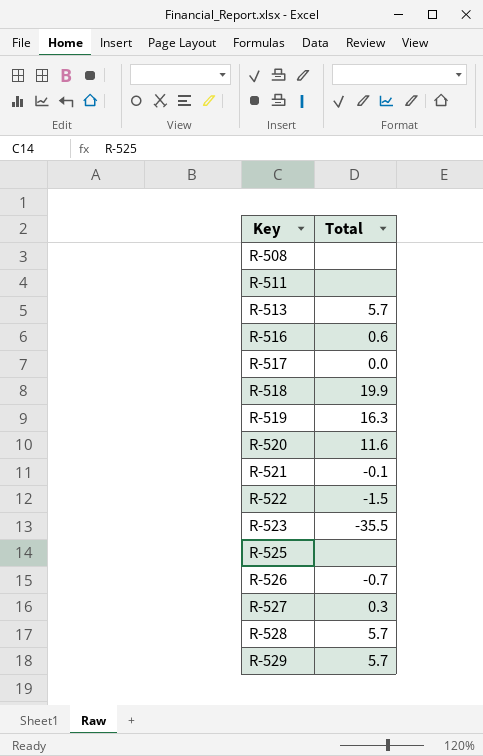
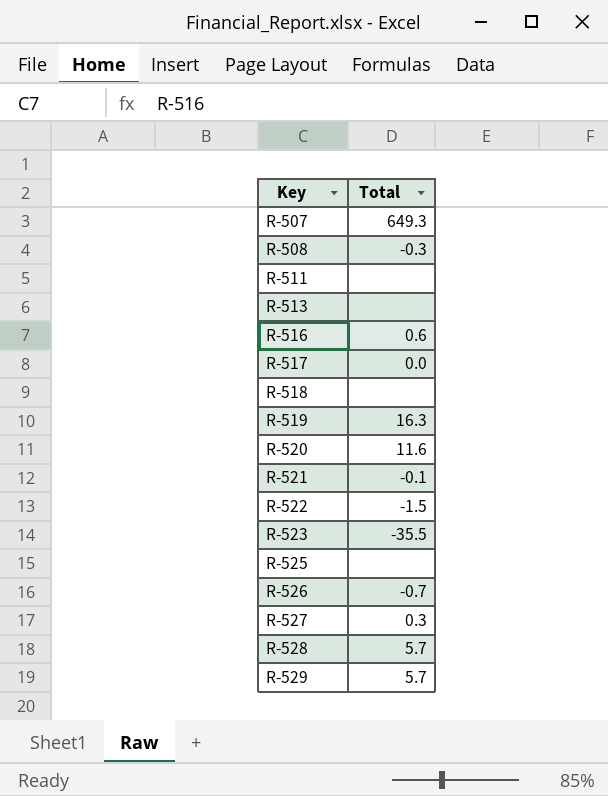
row R-507: none -> 649.3
R-508 | Total: none -> -0.3
R-513 | Total: 5.7 -> none
R-518 | Total: 19.9 -> none

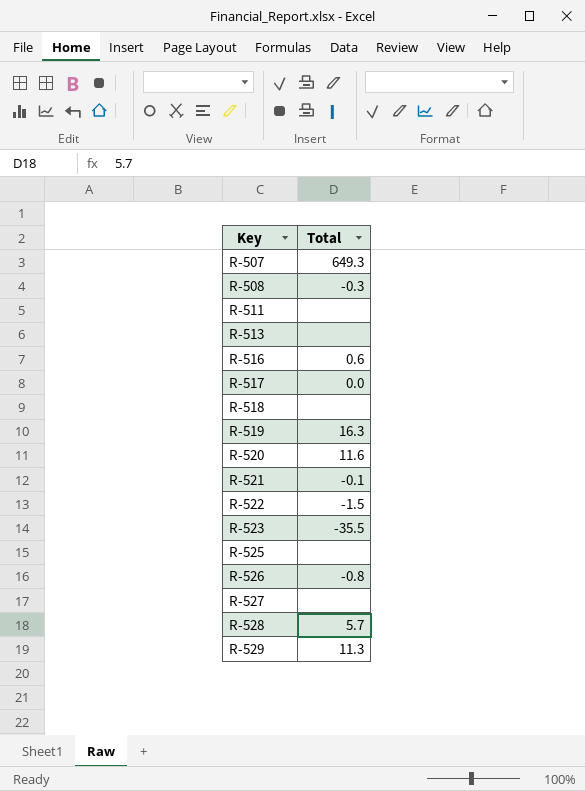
R-526 | Total: -0.7 -> -0.8
R-527 | Total: 0.3 -> none
R-529 | Total: 5.7 -> 11.3

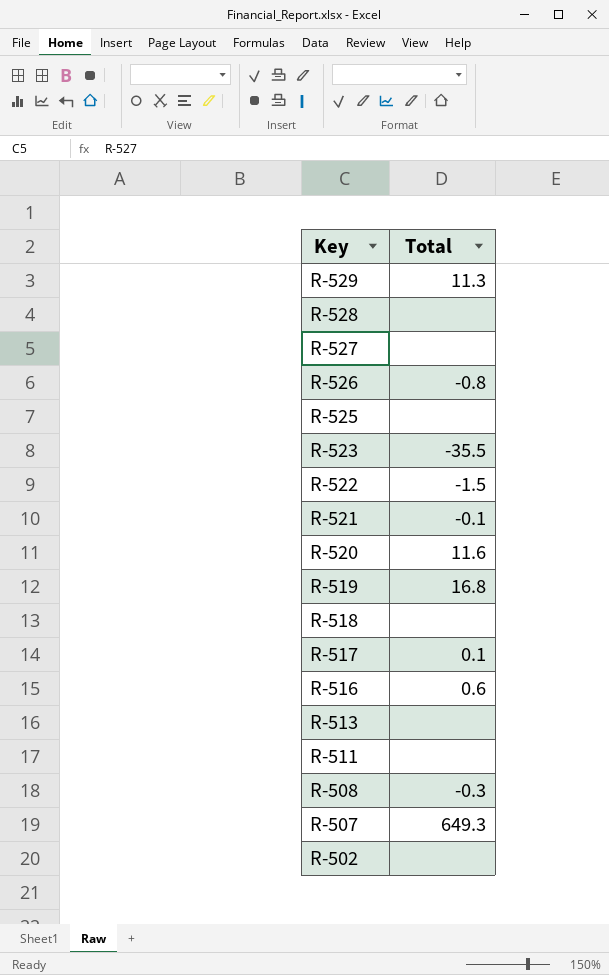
row order: Key ascending -> Key descending
R-528 | Total: 5.7 -> none
R-519 | Total: 16.3 -> 16.8
R-517 | Total: 0.0 -> 0.1
row R-502: none -> none

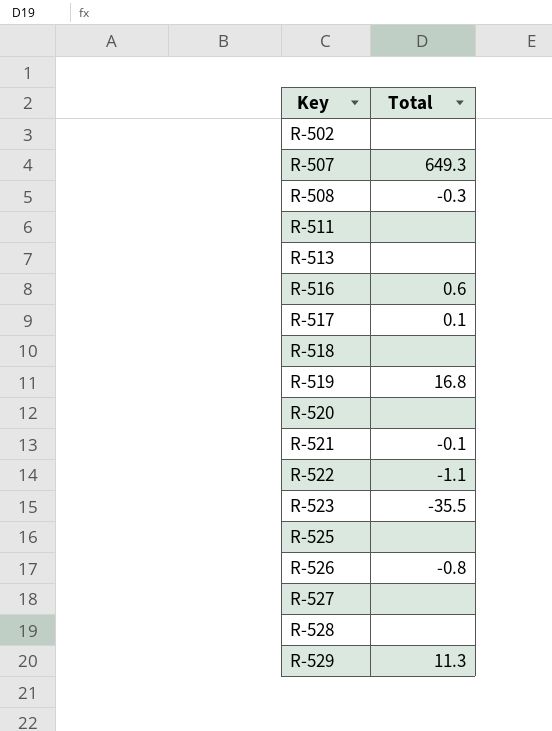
row order: Key descending -> Key ascending
R-520 | Total: 11.6 -> none
R-522 | Total: -1.5 -> -1.1

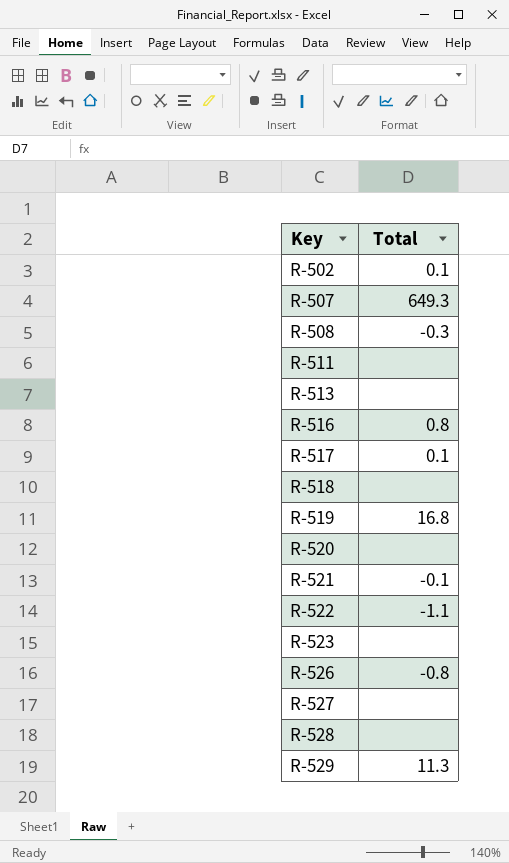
row R-525: none -> none
R-502 | Total: none -> 0.1
R-516 | Total: 0.6 -> 0.8
R-523 | Total: -35.5 -> none

